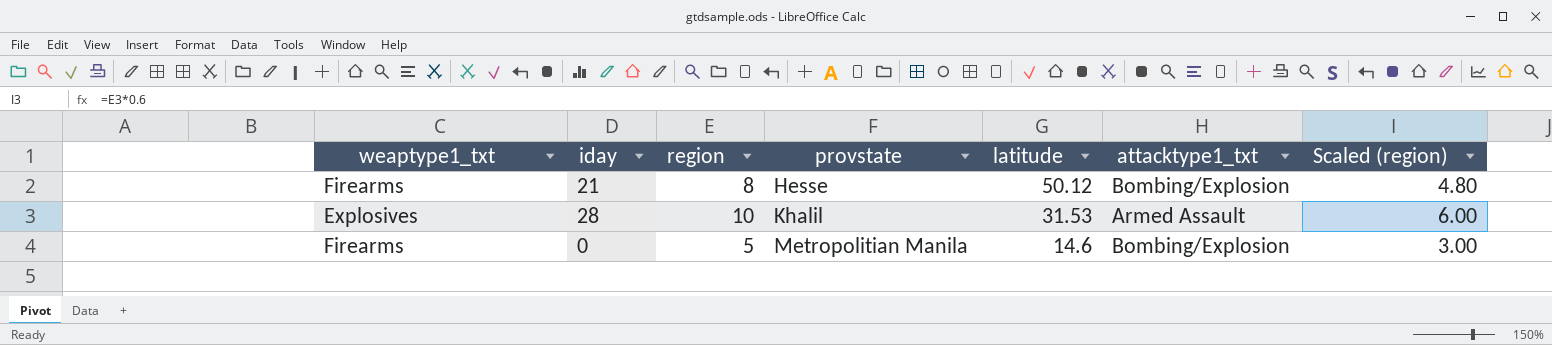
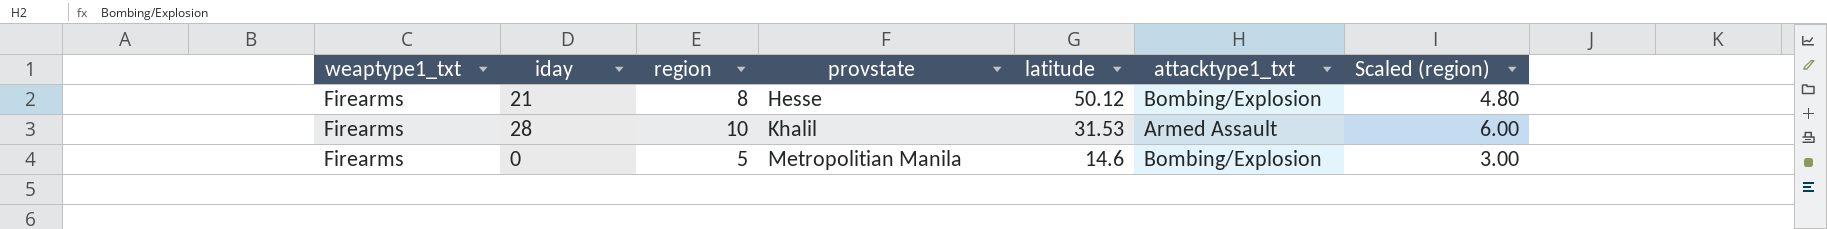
28 | weaptype1_txt: Explosives -> Firearms

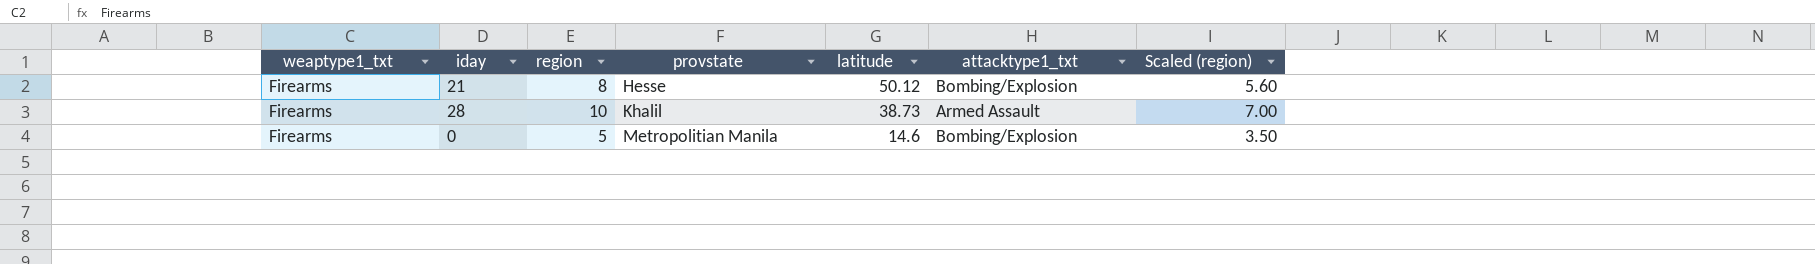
column Scaled (region) | formula: [region] * 0.6 -> [region] * 0.7
28 | latitude: 31.53 -> 38.73

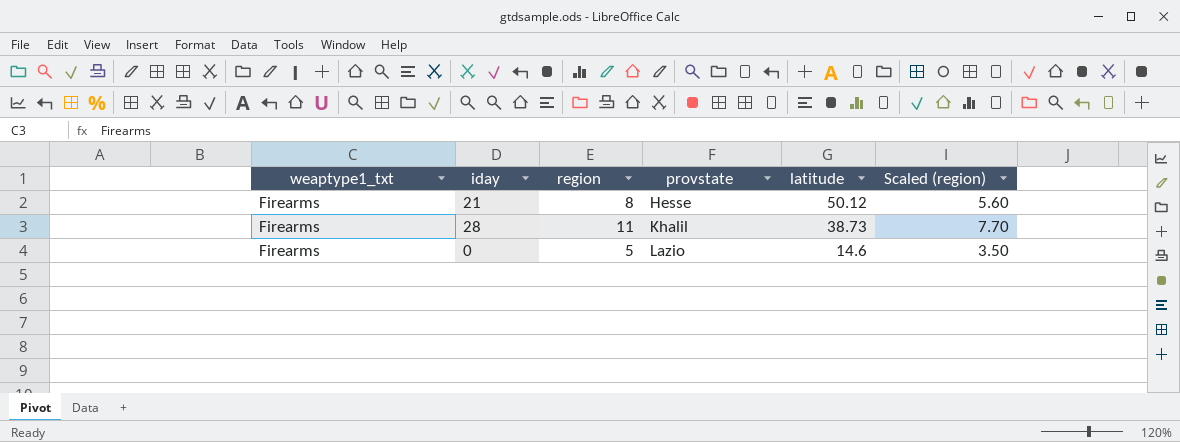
column attacktype1_txt | position: 6 -> none
28 | region: 10 -> 11
28 | Scaled (region): 7.00 -> 7.70
0 | provstate: Metropolitian Manila -> Lazio

